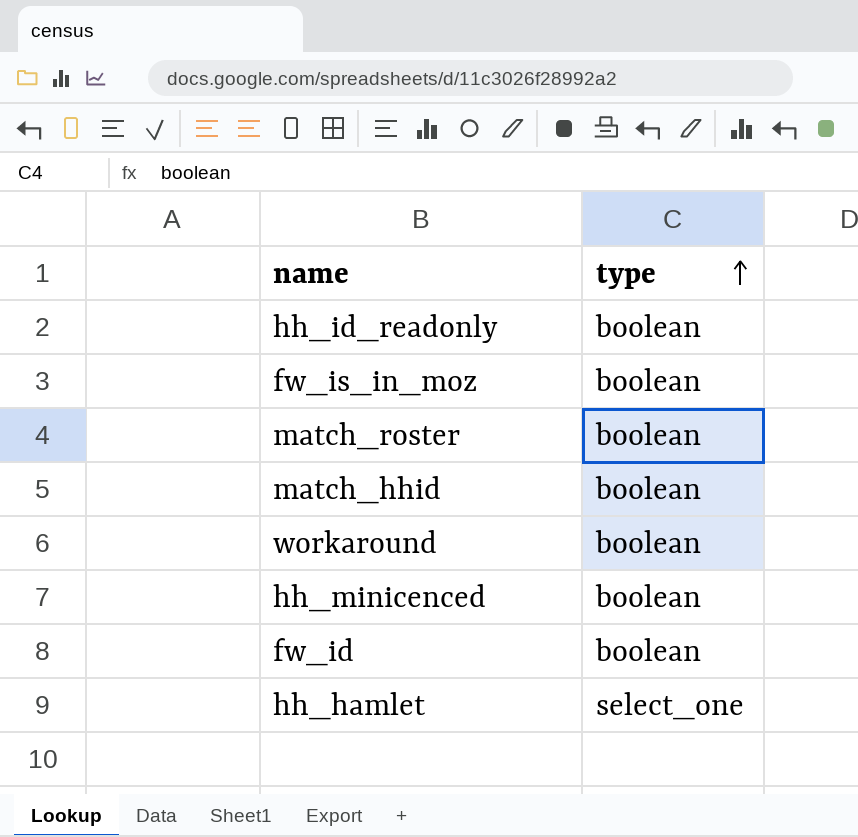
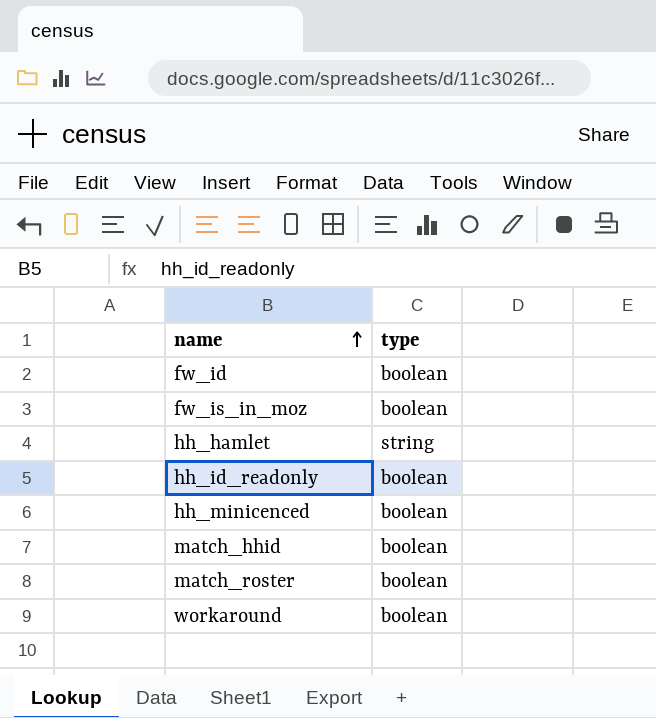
row order: type ascending -> name ascending
hh_hamlet | type: select_one -> string

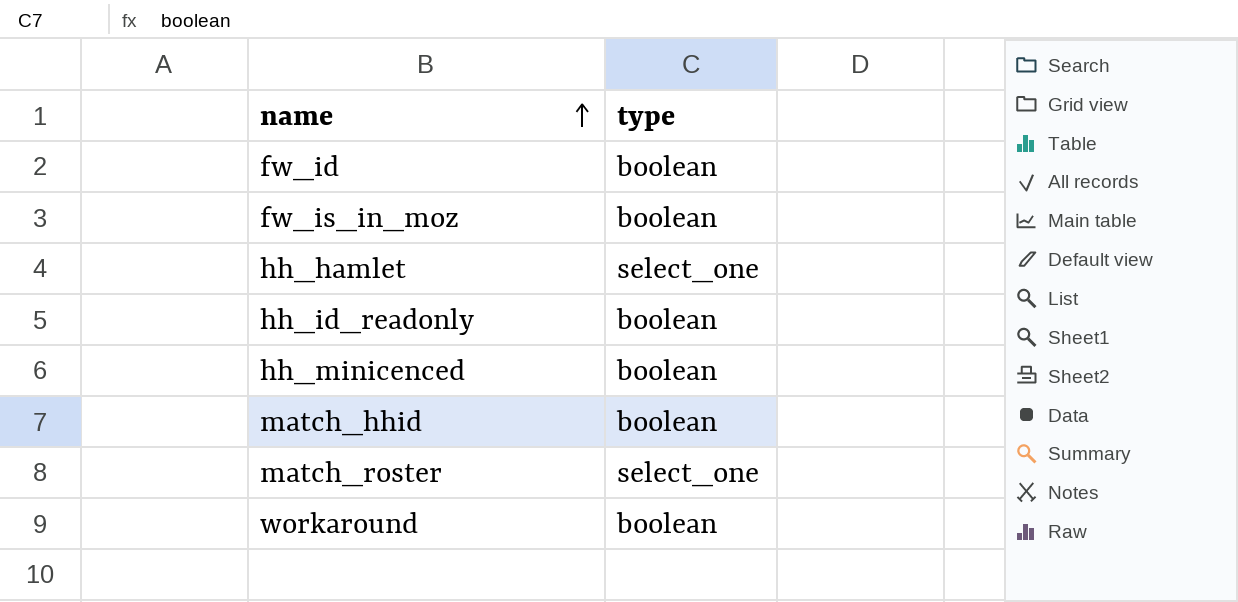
hh_hamlet | type: string -> select_one
match_roster | type: boolean -> select_one

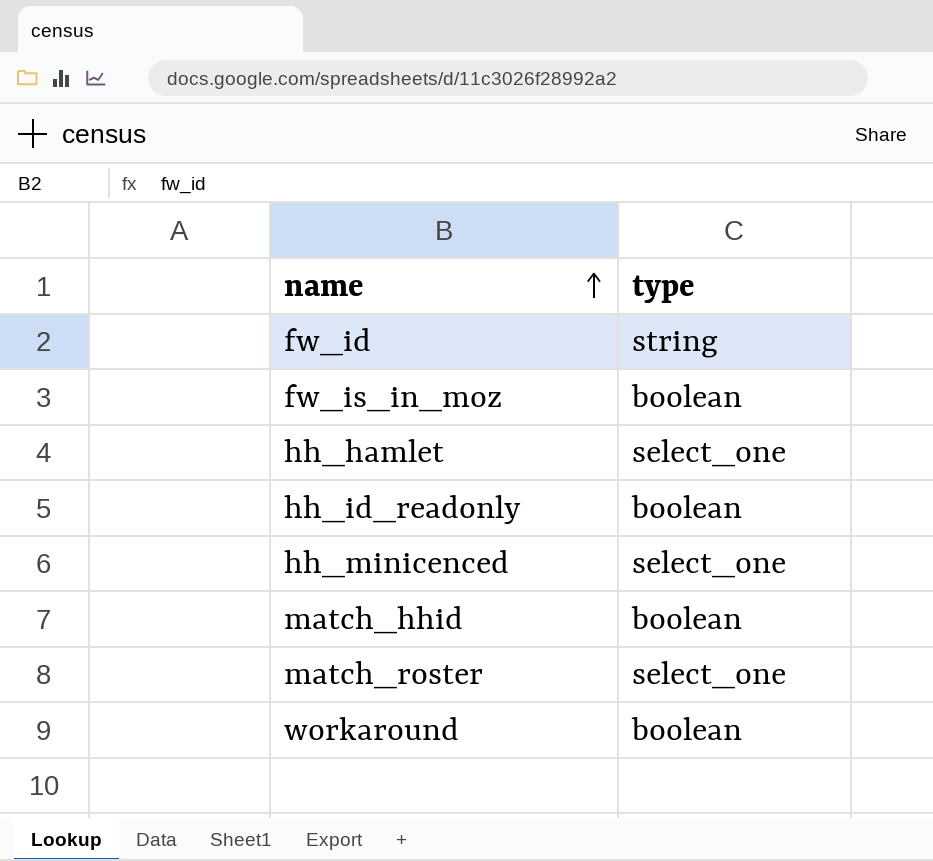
fw_id | type: boolean -> string
hh_minicenced | type: boolean -> select_one

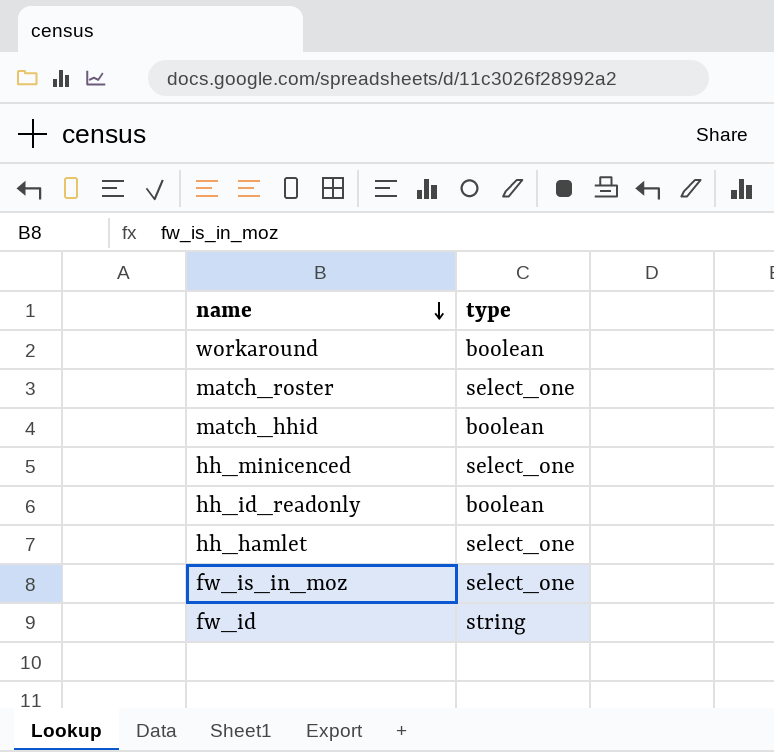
row order: name ascending -> name descending
fw_is_in_moz | type: boolean -> select_one

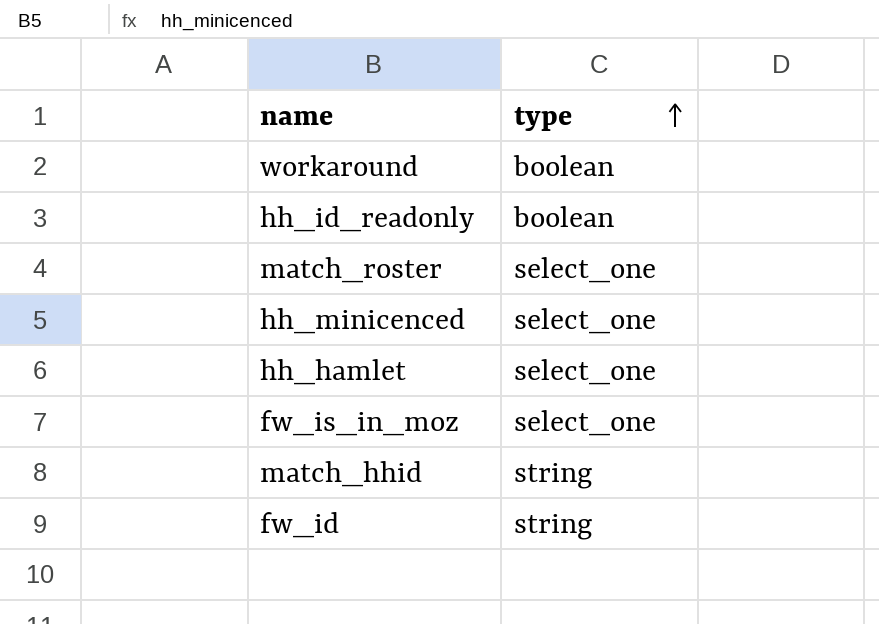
row order: name descending -> type ascending
match_hhid | type: boolean -> string

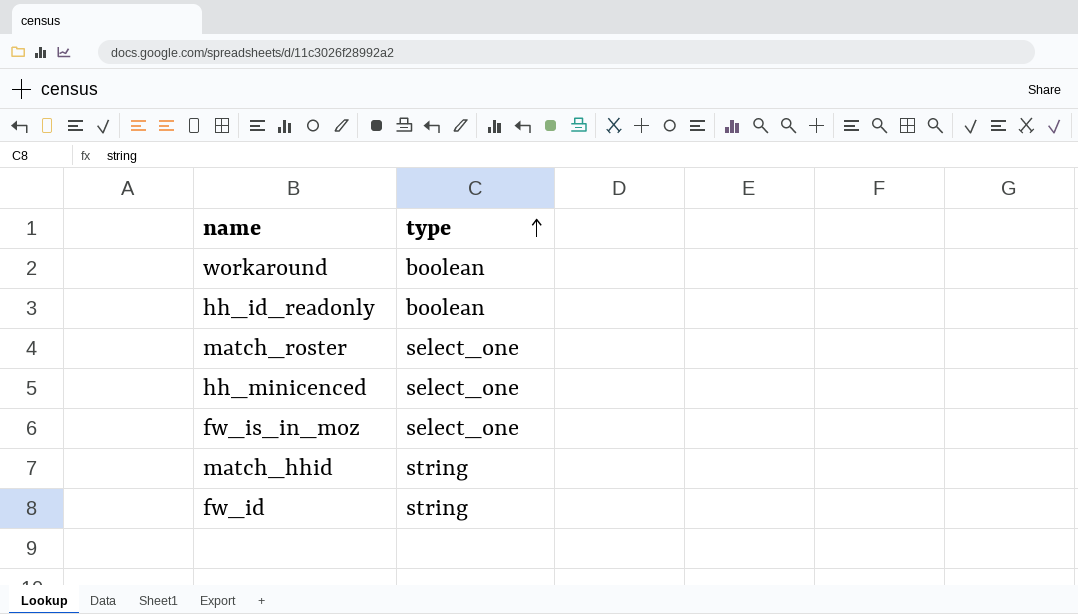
row hh_hamlet: select_one -> none

